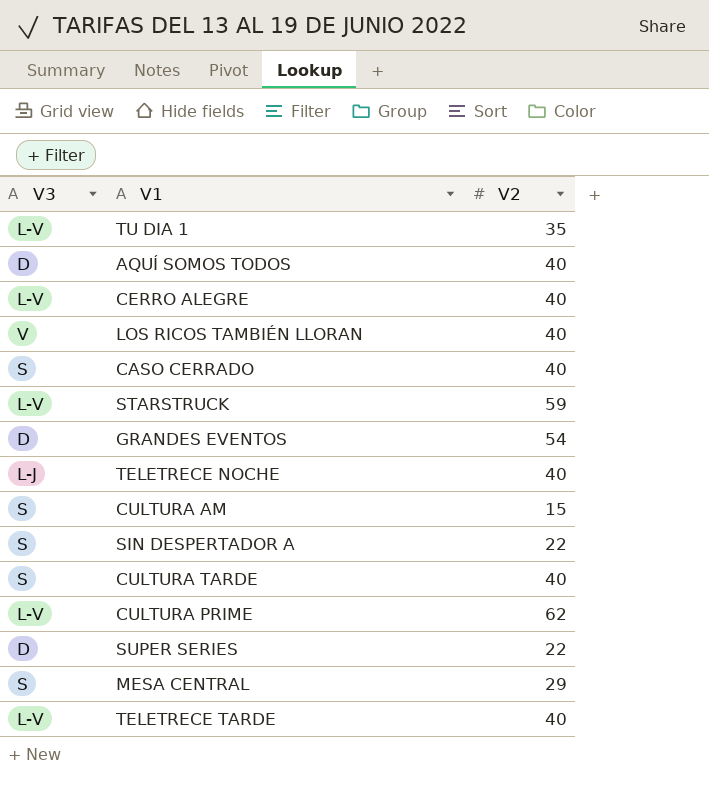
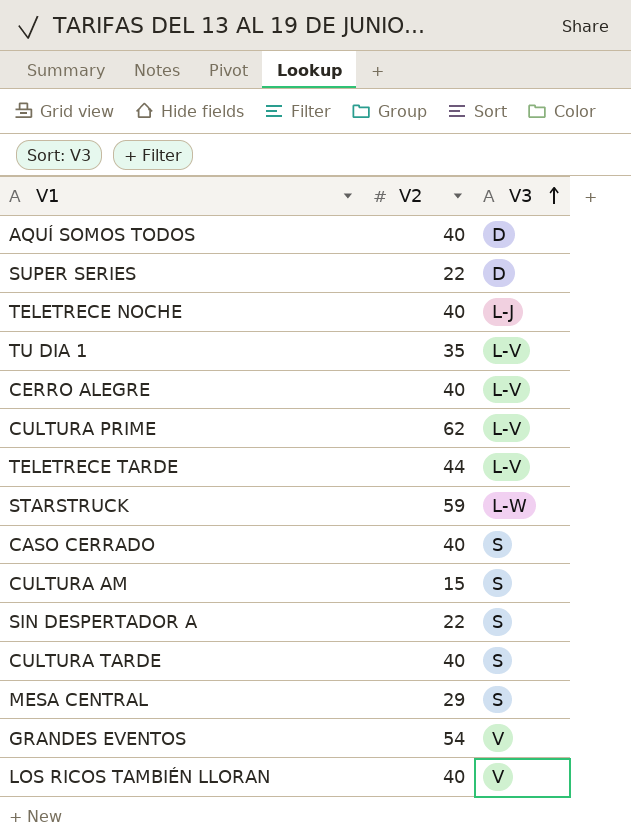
row order: none -> V3 ascending
column V3 | position: 1 -> 3
TELETRECE TARDE | V2: 40 -> 44
STARSTRUCK | V3: L-V -> L-W
GRANDES EVENTOS | V3: D -> V

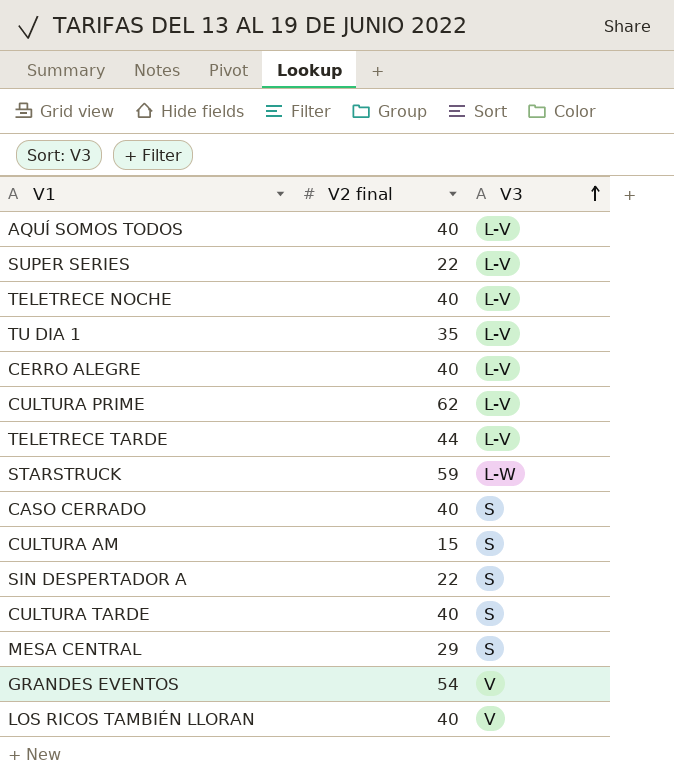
column name: V2 -> V2 final
AQUÍ SOMOS TODOS | V3: D -> L-V
SUPER SERIES | V3: D -> L-V
TELETRECE NOCHE | V3: L-J -> L-V

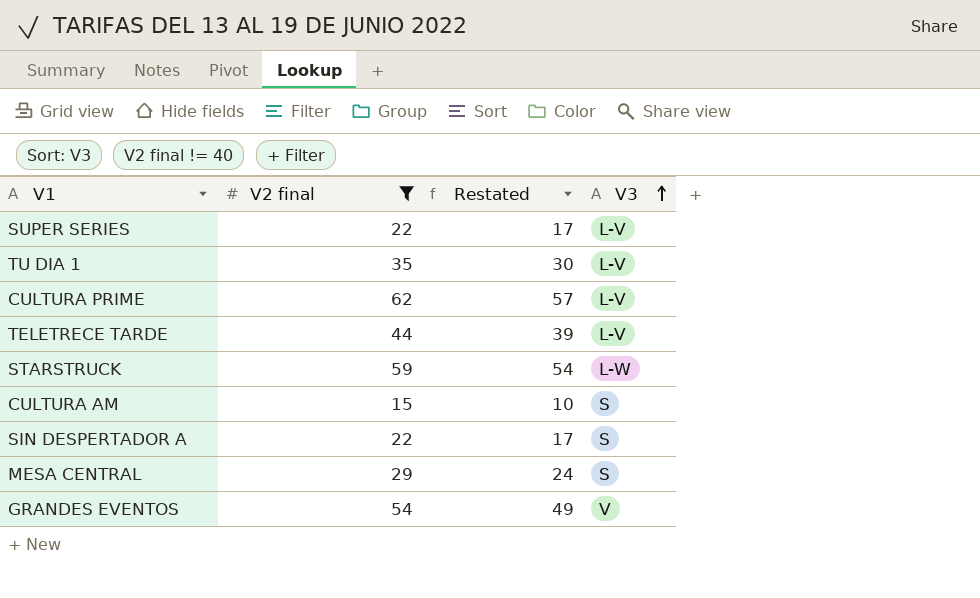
filter: none -> V2 final != 40
column Restated | formula: none -> [V2 final] - 5

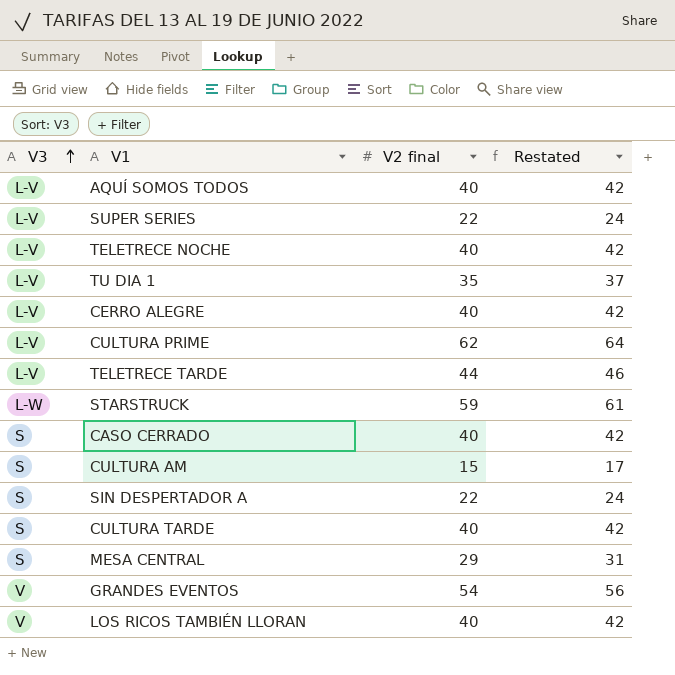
filter: V2 final != 40 -> none
column V3 | position: 4 -> 1
column Restated | formula: [V2 final] - 5 -> [V2 final] + 2

